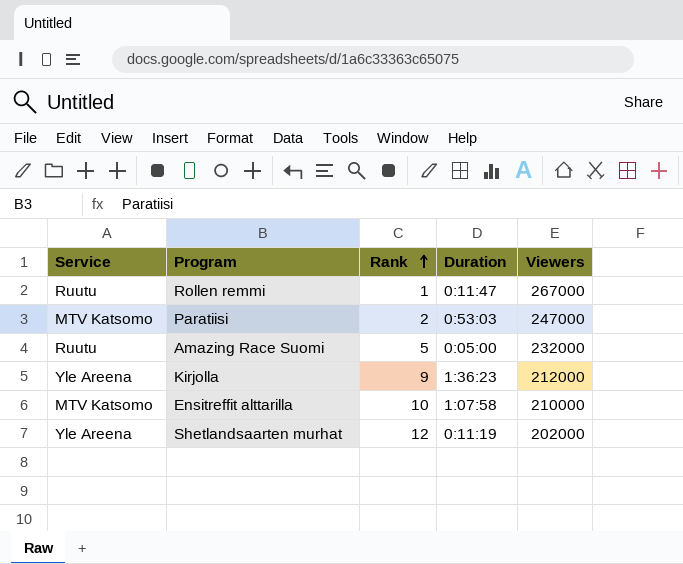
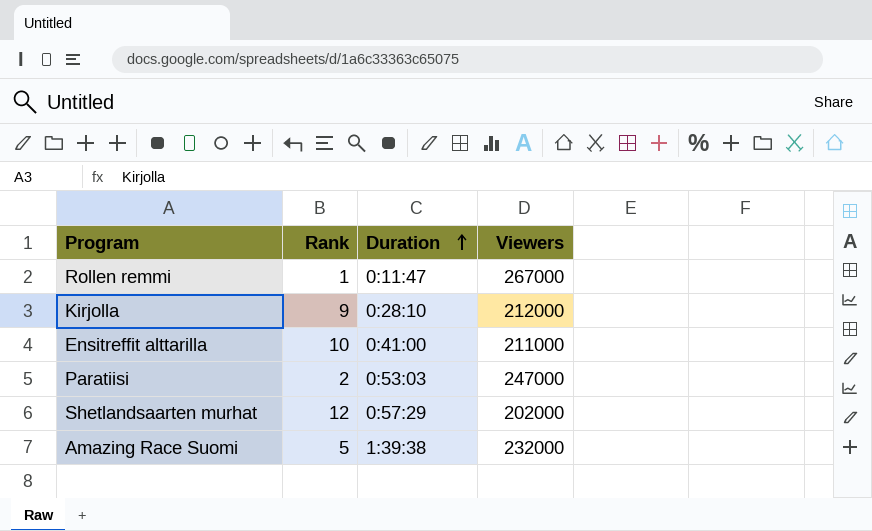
row order: Rank ascending -> Duration ascending
column Service | position: 1 -> none
Kirjolla | Duration: 1:36:23 -> 0:28:10
Ensitreffit alttarilla | Duration: 1:07:58 -> 0:41:00
Ensitreffit alttarilla | Viewers: 210000 -> 211000
Shetlandsaarten murhat | Duration: 0:11:19 -> 0:57:29
Amazing Race Suomi | Duration: 0:05:00 -> 1:39:38

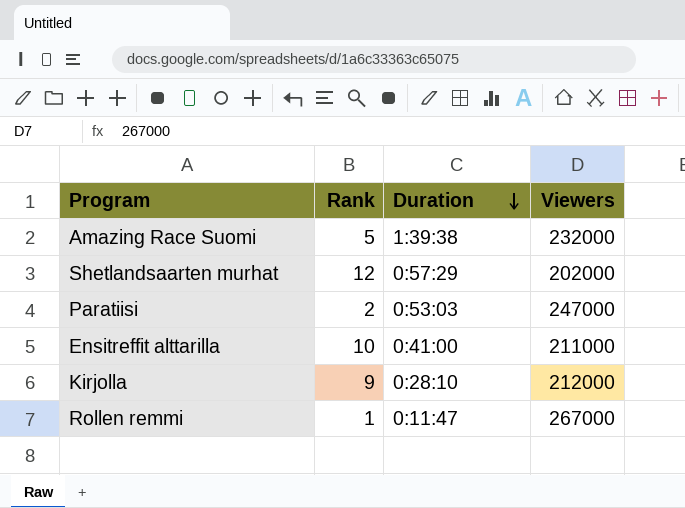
row order: Duration ascending -> Duration descending

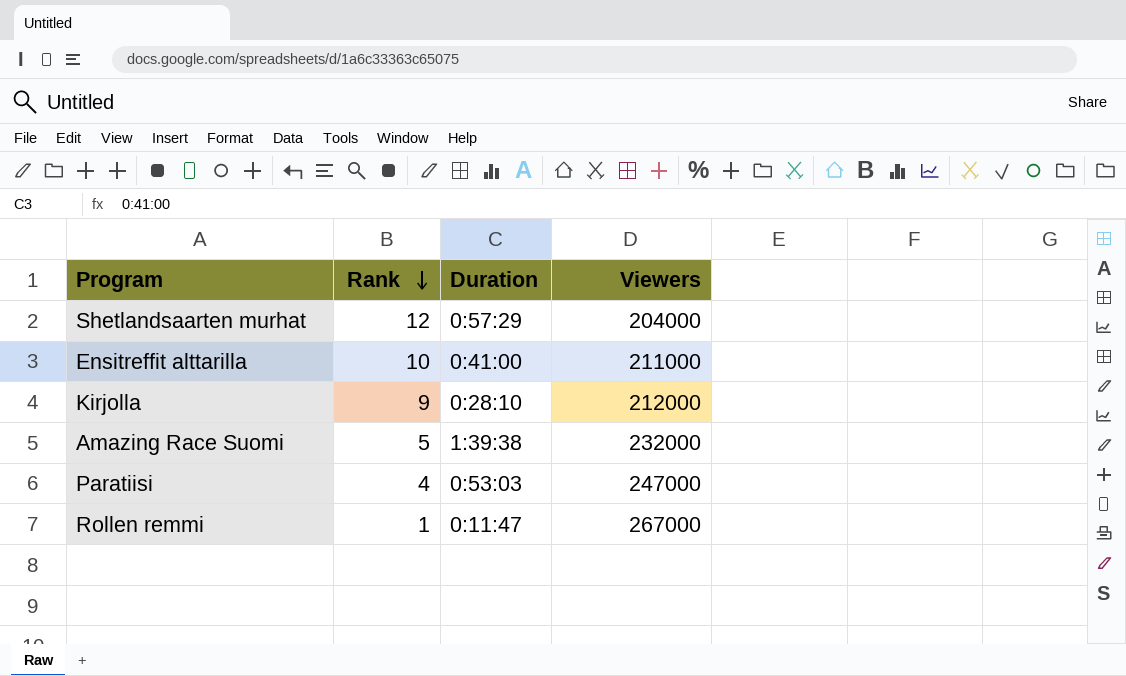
row order: Duration descending -> Rank descending
Shetlandsaarten murhat | Viewers: 202000 -> 204000
Paratiisi | Rank: 2 -> 4

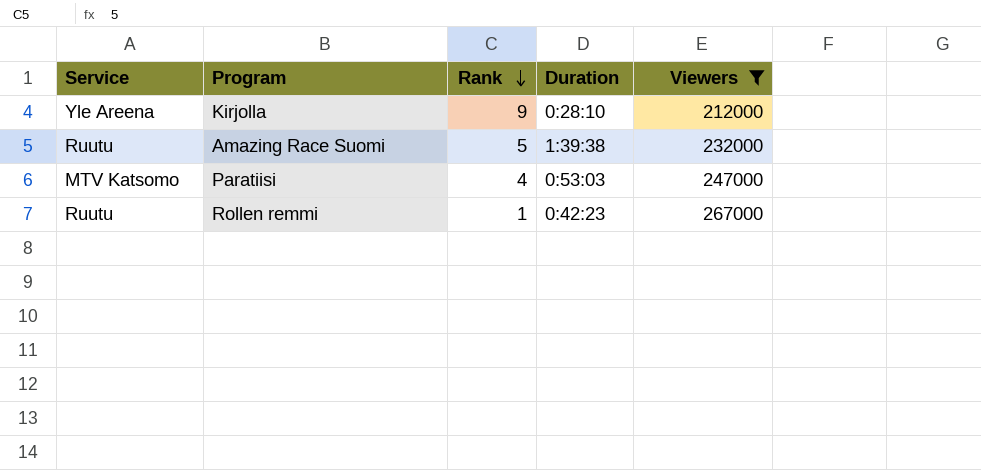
filter: none -> Viewers >= 212000
column Service | position: none -> 1
Rollen remmi | Duration: 0:11:47 -> 0:42:23

